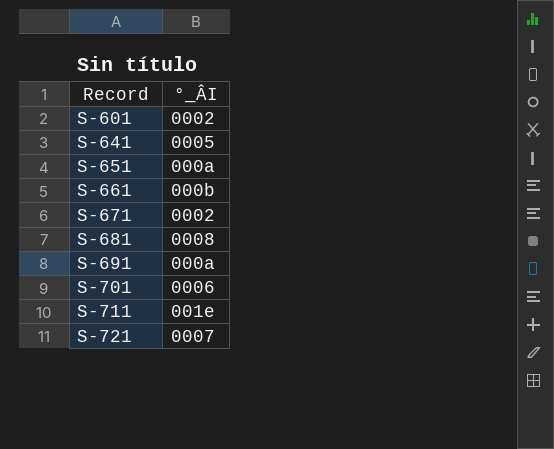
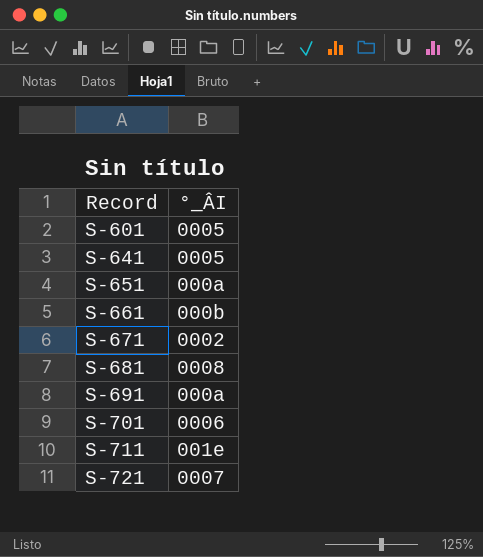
S-601 | °_ÂI: 0002 -> 0005

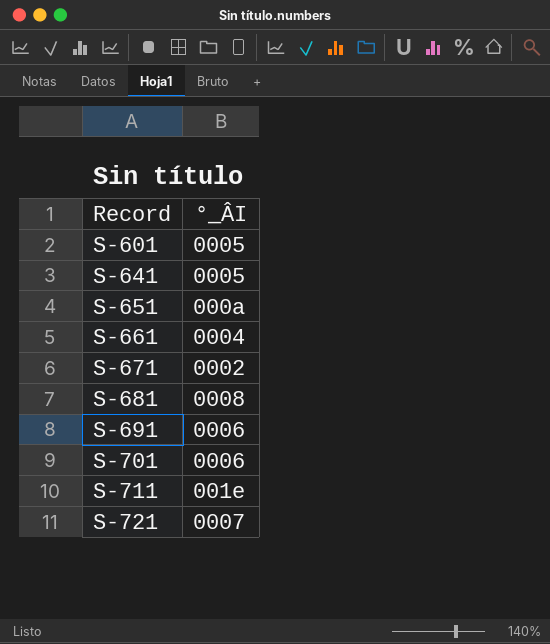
S-661 | °_ÂI: 000b -> 0004
S-691 | °_ÂI: 000a -> 0006

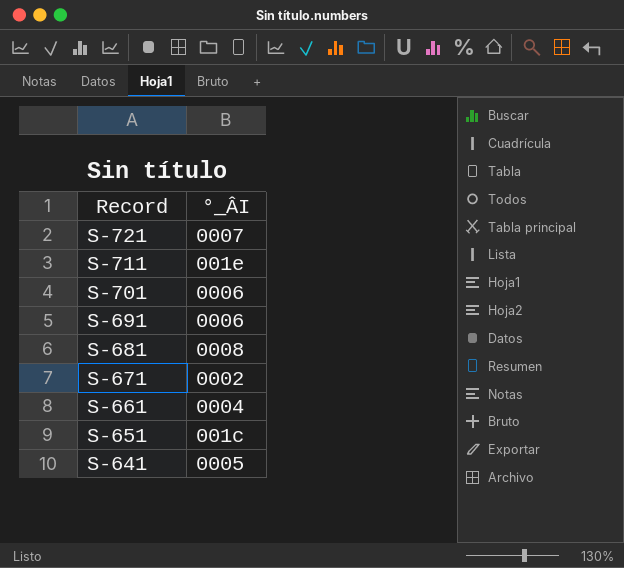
row order: Record ascending -> Record descending
row S-601: 0005 -> none
S-651 | °_ÂI: 000a -> 001c

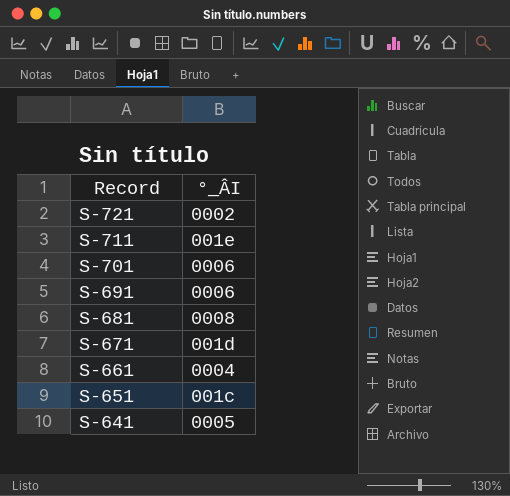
S-721 | °_ÂI: 0007 -> 0002
S-671 | °_ÂI: 0002 -> 001d

